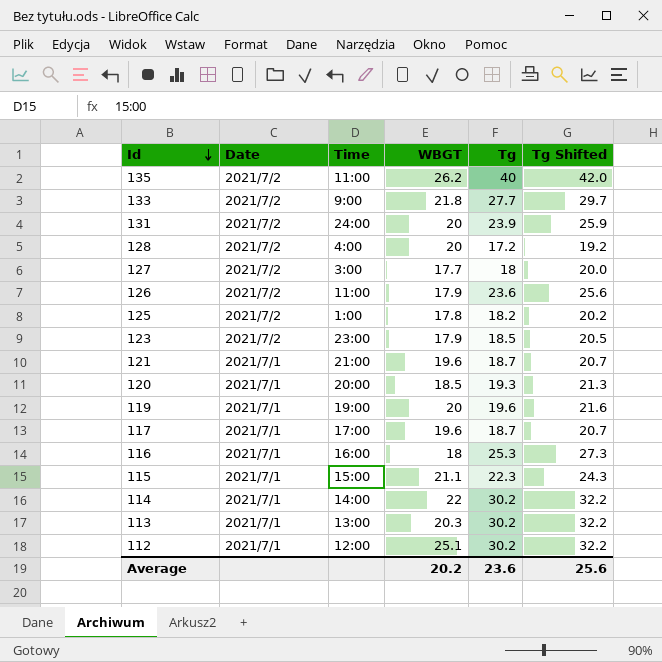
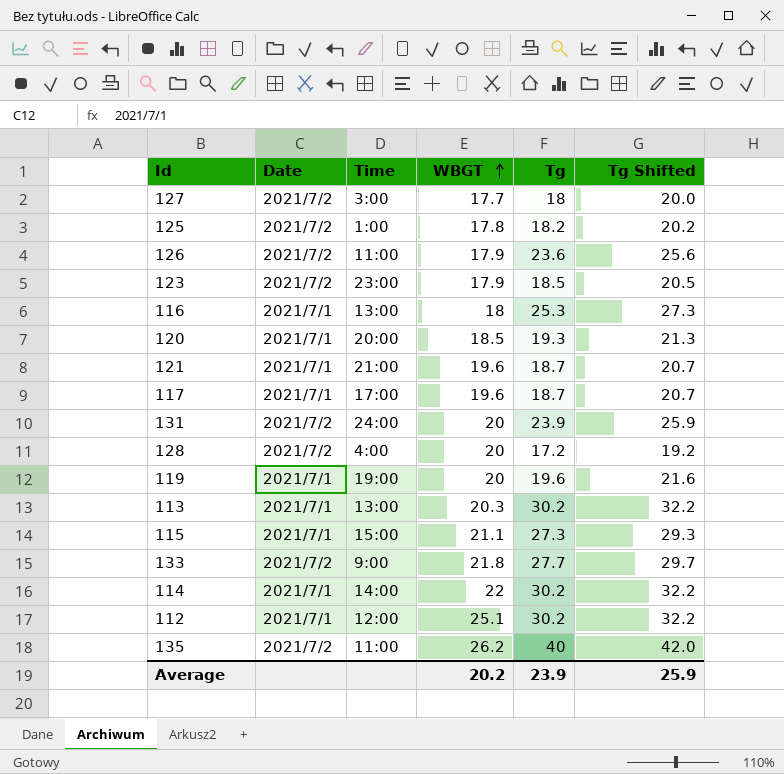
row order: Id descending -> WBGT ascending
116 | Time: 16:00 -> 13:00
115 | Tg: 22.3 -> 27.3
115 | Tg Shifted: 24.3 -> 29.3
Average | Tg: 23.6 -> 23.9
Average | Tg Shifted: 25.6 -> 25.9

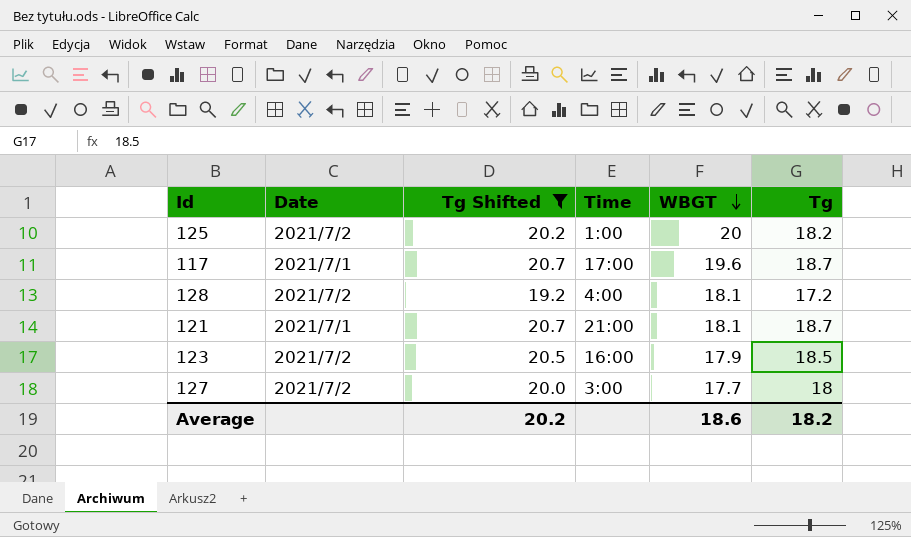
filter: none -> Tg Shifted <= 20.7
row order: WBGT ascending -> WBGT descending
column Tg Shifted | position: 6 -> 3
125 | WBGT: 17.8 -> 20
128 | WBGT: 20 -> 18.1
121 | WBGT: 19.6 -> 18.1
123 | Time: 23:00 -> 16:00
Average | Tg Shifted: 25.9 -> 20.2
Average | WBGT: 20.2 -> 18.6
Average | Tg: 23.9 -> 18.2

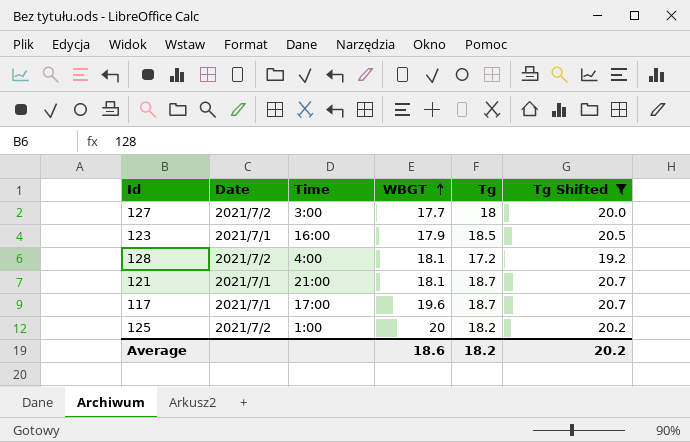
row order: WBGT descending -> WBGT ascending
column Tg Shifted | position: 3 -> 6
123 | Date: 2021/7/2 -> 2021/7/1

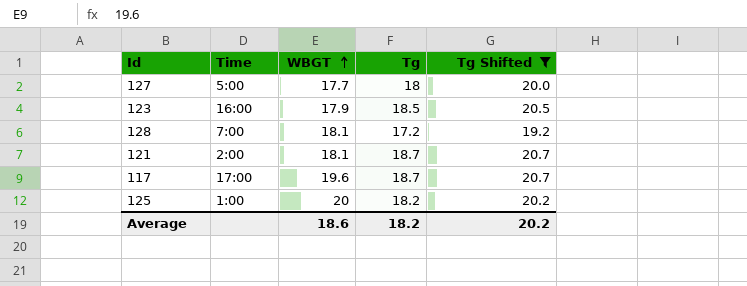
column Date | position: 2 -> none
127 | Time: 3:00 -> 5:00
128 | Time: 4:00 -> 7:00
121 | Time: 21:00 -> 2:00

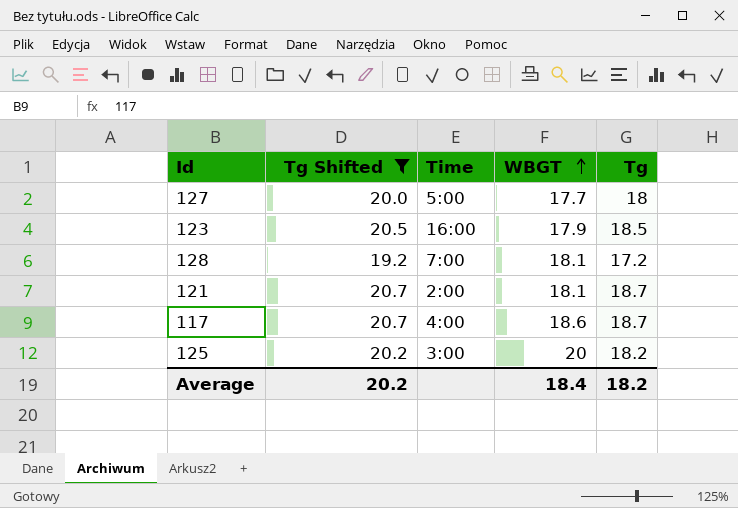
column Tg Shifted | position: 5 -> 2
117 | Time: 17:00 -> 4:00
117 | WBGT: 19.6 -> 18.6
125 | Time: 1:00 -> 3:00
Average | WBGT: 18.6 -> 18.4

